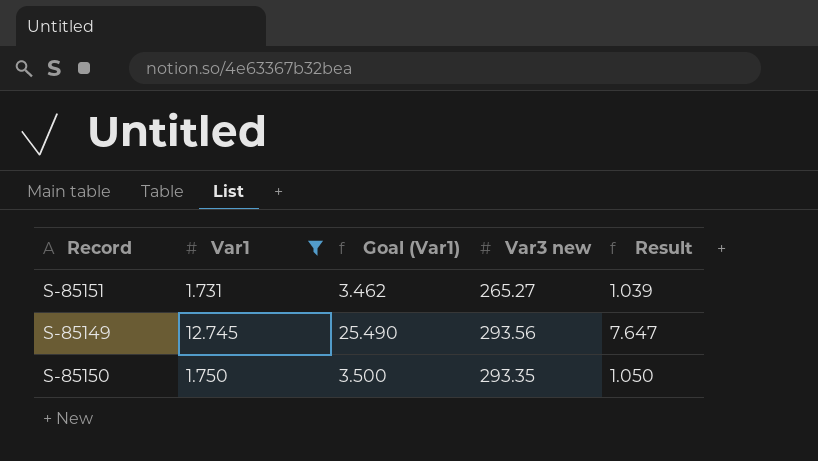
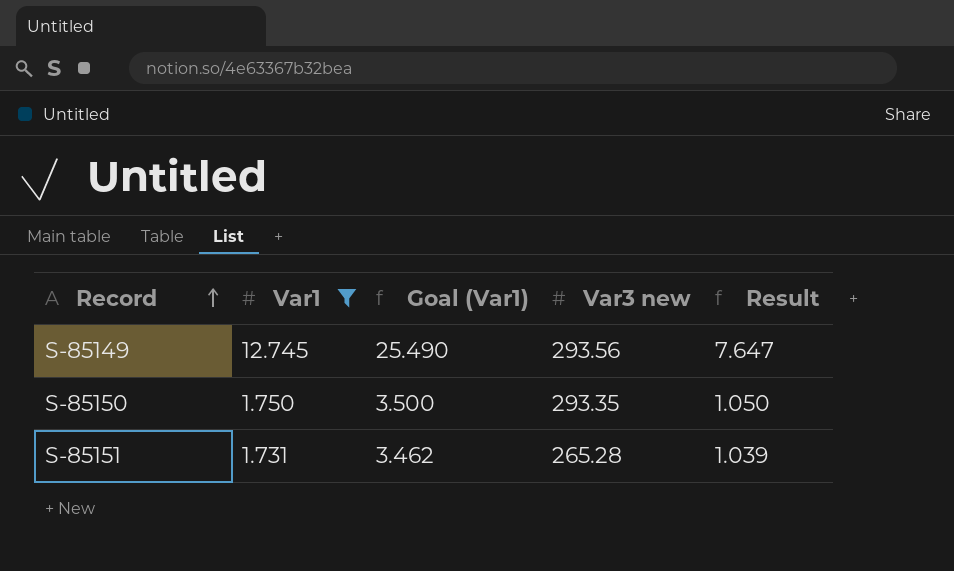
row order: none -> Record ascending
S-85151 | Var3 new: 265.27 -> 265.28

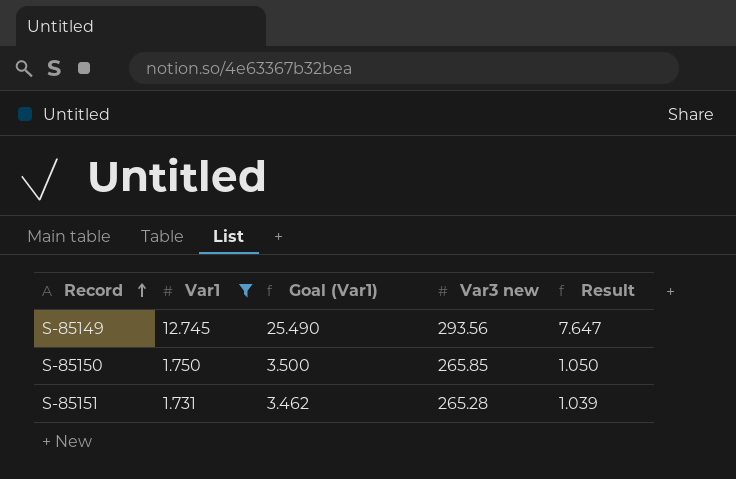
S-85150 | Var3 new: 293.35 -> 265.85

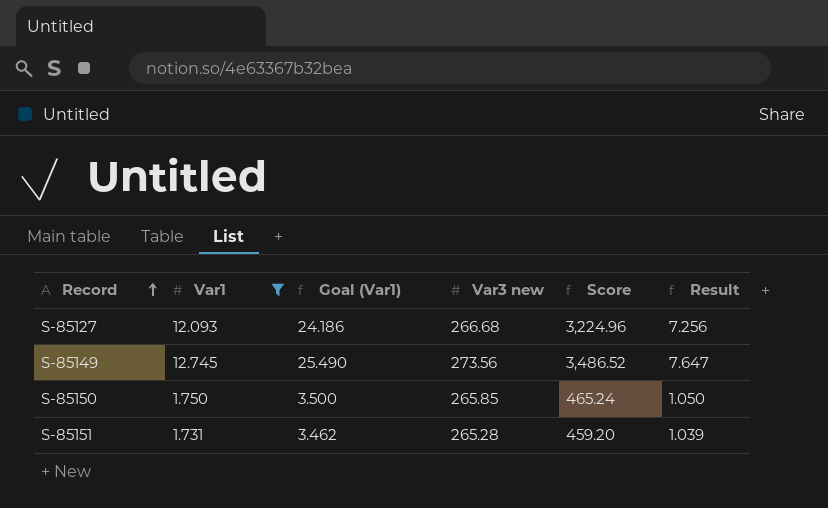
column Score | formula: none -> [Var1] * [Var3 new]
row S-85127: none -> 12.093 | 24.186 | 266.68 | 3,224.96 | 7.256
S-85149 | Var3 new: 293.56 -> 273.56

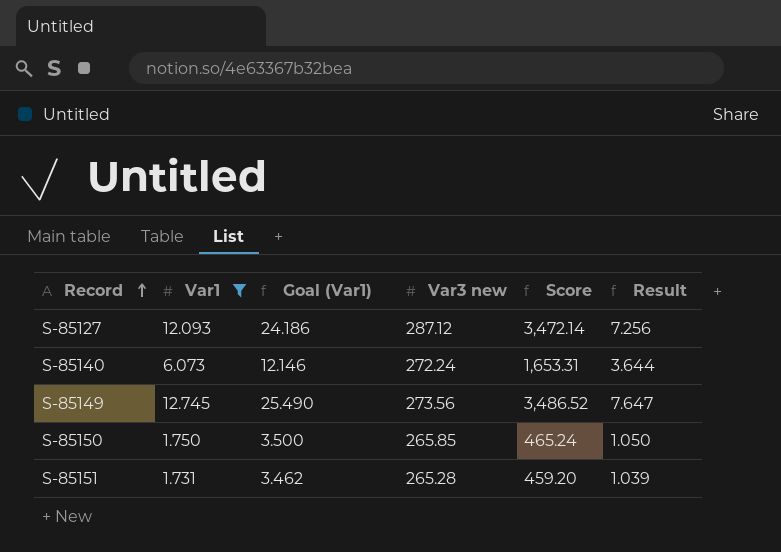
S-85127 | Var3 new: 266.68 -> 287.12
S-85127 | Score: 3,224.96 -> 3,472.14
row S-85140: none -> 6.073 | 12.146 | 272.24 | 1,653.31 | 3.644

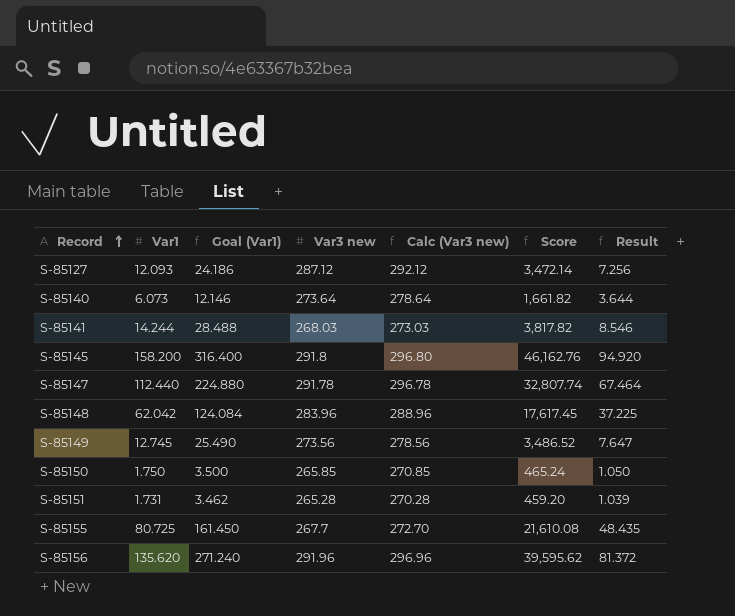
filter: Var1 <= 12.745 -> none
column Calc (Var3 new) | formula: none -> [Var3 new] + 5
S-85140 | Var3 new: 272.24 -> 273.64
S-85140 | Score: 1,653.31 -> 1,661.82

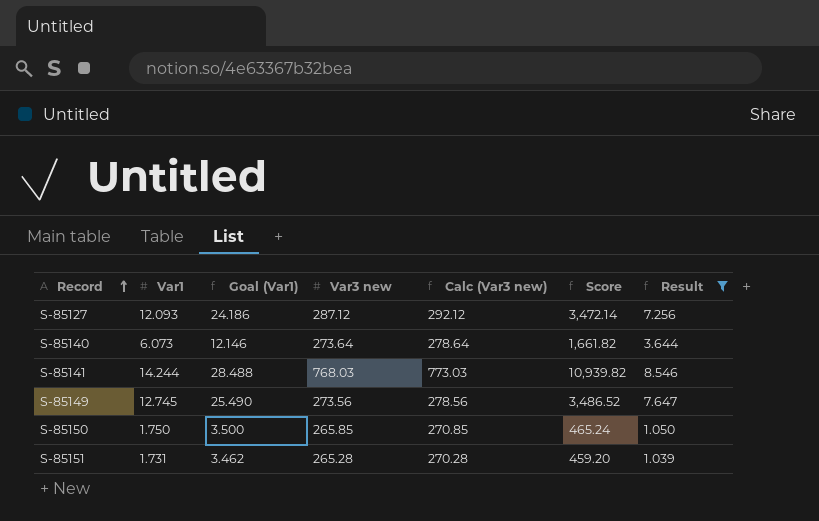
filter: none -> Result <= 8.546
S-85141 | Var3 new: 268.03 -> 768.03
S-85141 | Calc (Var3 new): 273.03 -> 773.03
S-85141 | Score: 3,817.82 -> 10,939.82

